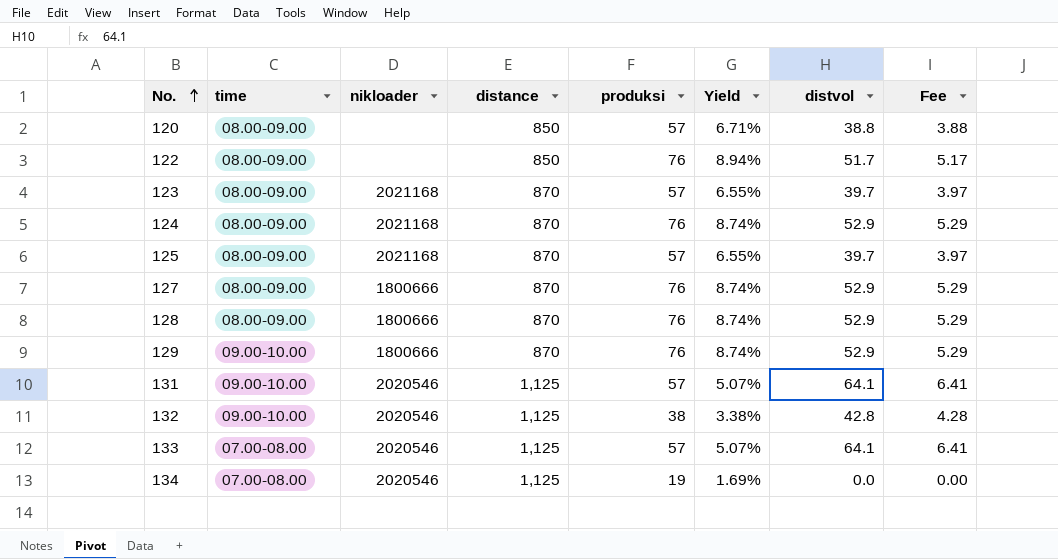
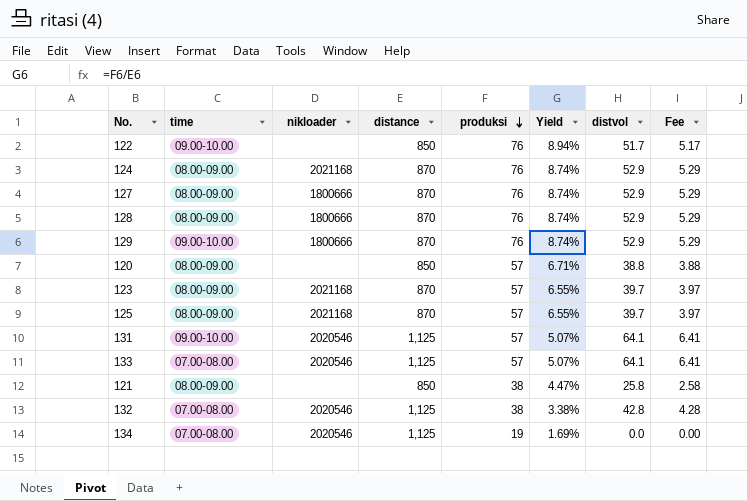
row order: No. ascending -> produksi descending
122 | time: 08.00-09.00 -> 09.00-10.00
row 121: none -> 08.00-09.00 | none | 850 | 38 | 4.47% | 25.8 | 2.58
132 | time: 09.00-10.00 -> 07.00-08.00

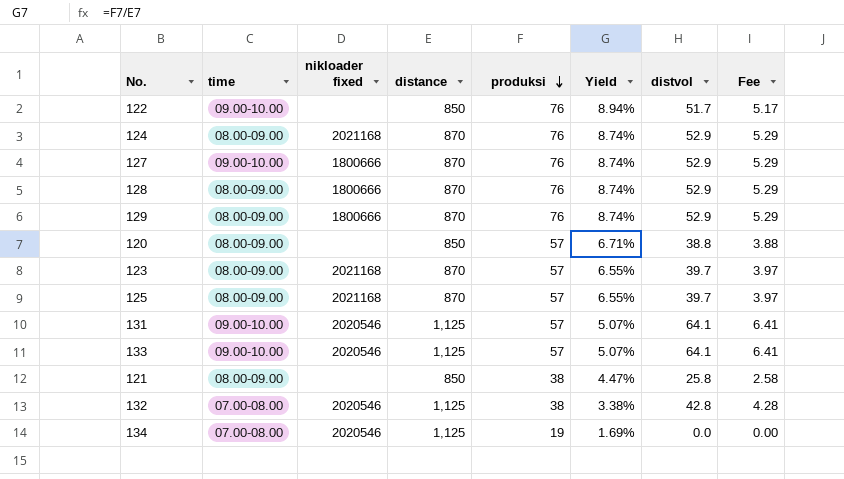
column name: nikloader -> nikloader fixed
127 | time: 08.00-09.00 -> 09.00-10.00
129 | time: 09.00-10.00 -> 08.00-09.00
133 | time: 07.00-08.00 -> 09.00-10.00

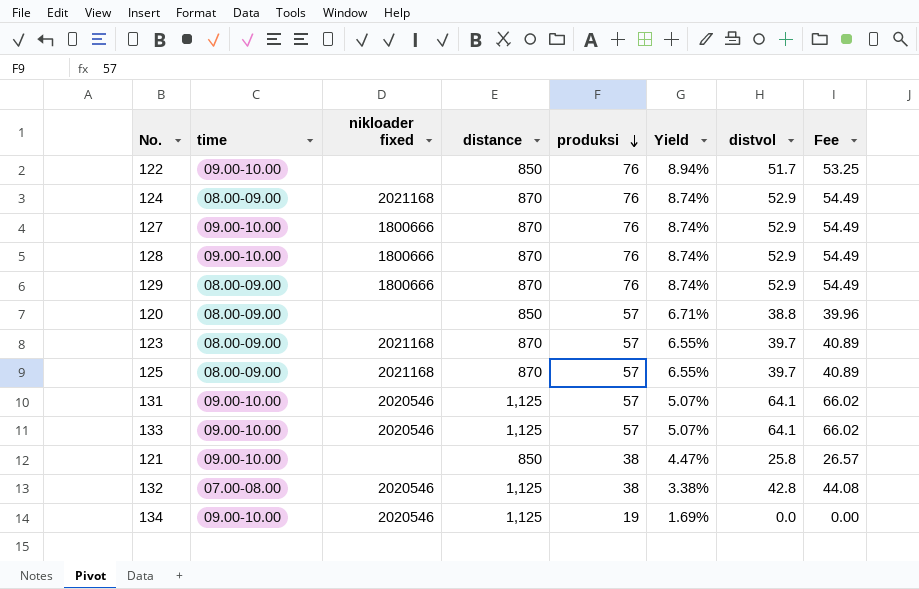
column Fee | formula: [distvol] * 0.1 -> [distvol] * 1.03
128 | time: 08.00-09.00 -> 09.00-10.00
121 | time: 08.00-09.00 -> 09.00-10.00
134 | time: 07.00-08.00 -> 09.00-10.00

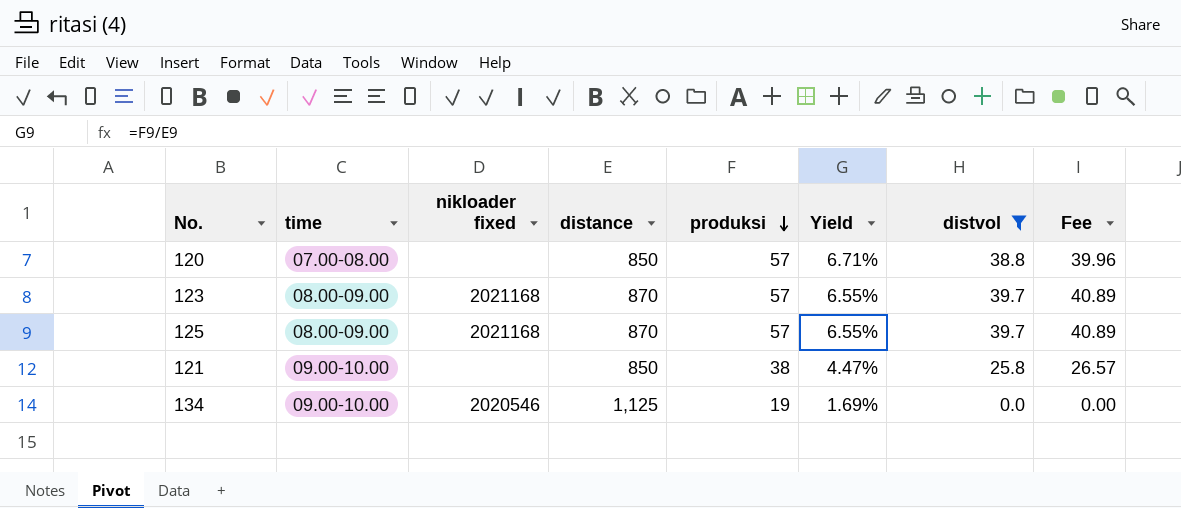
filter: none -> distvol <= 39.7
120 | time: 08.00-09.00 -> 07.00-08.00

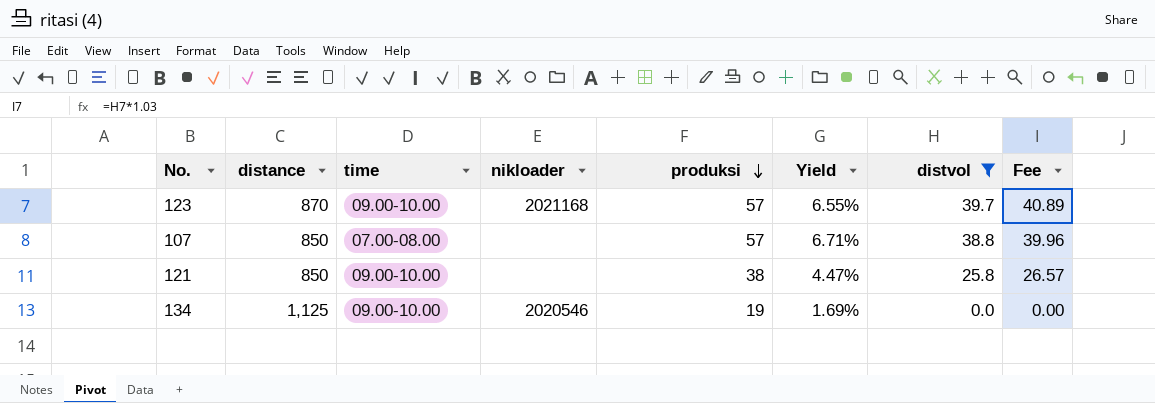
column distance | position: 4 -> 2
column name: nikloader fixed -> nikloader
row 120: 07.00-08.00 | none | 850 | 57 | 6.71% | 38.8 | 39.96 -> none
row 125: 08.00-09.00 | 2021168 | 870 | 57 | 6.55% | 39.7 | 40.89 -> none
123 | time: 08.00-09.00 -> 09.00-10.00
row 107: none -> 850 | 07.00-08.00 | none | 57 | 6.71% | 38.8 | 39.96

